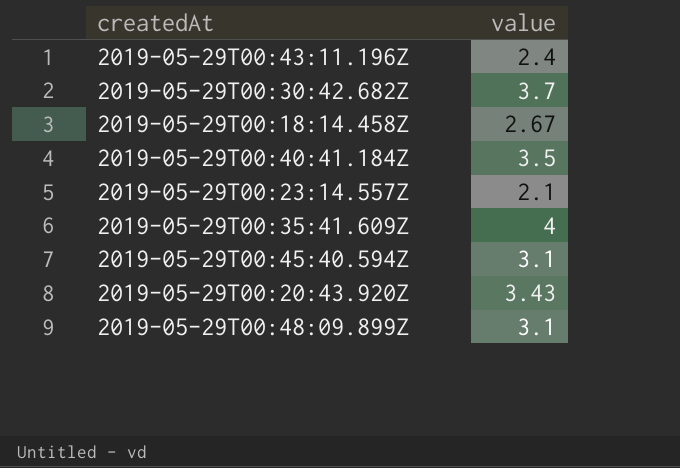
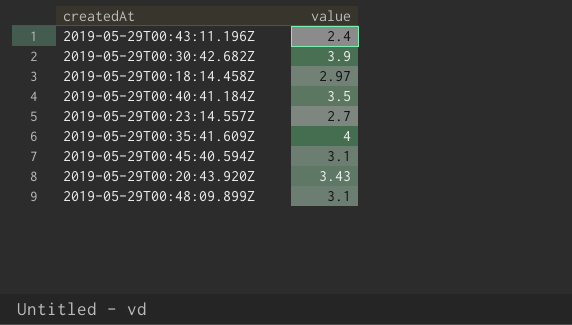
2019-05-29T00:30:42.682Z | value: 3.7 -> 3.9
2019-05-29T00:18:14.458Z | value: 2.67 -> 2.97
2019-05-29T00:23:14.557Z | value: 2.1 -> 2.7

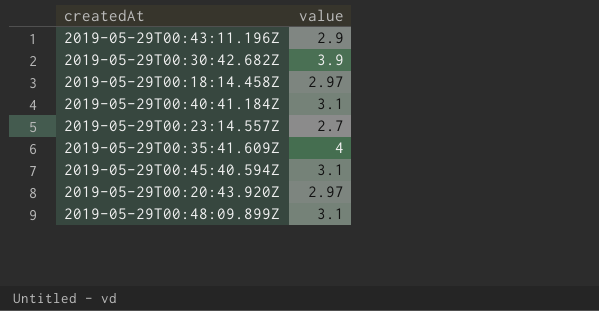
2019-05-29T00:43:11.196Z | value: 2.4 -> 2.9
2019-05-29T00:40:41.184Z | value: 3.5 -> 3.1
2019-05-29T00:20:43.920Z | value: 3.43 -> 2.97

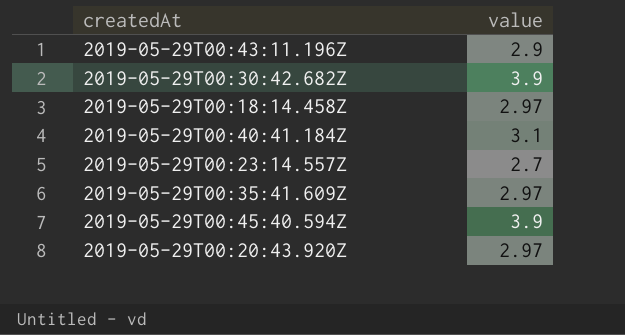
row 2019-05-29T00:48:09.899Z: 3.1 -> none
2019-05-29T00:35:41.609Z | value: 4 -> 2.97
2019-05-29T00:45:40.594Z | value: 3.1 -> 3.9

